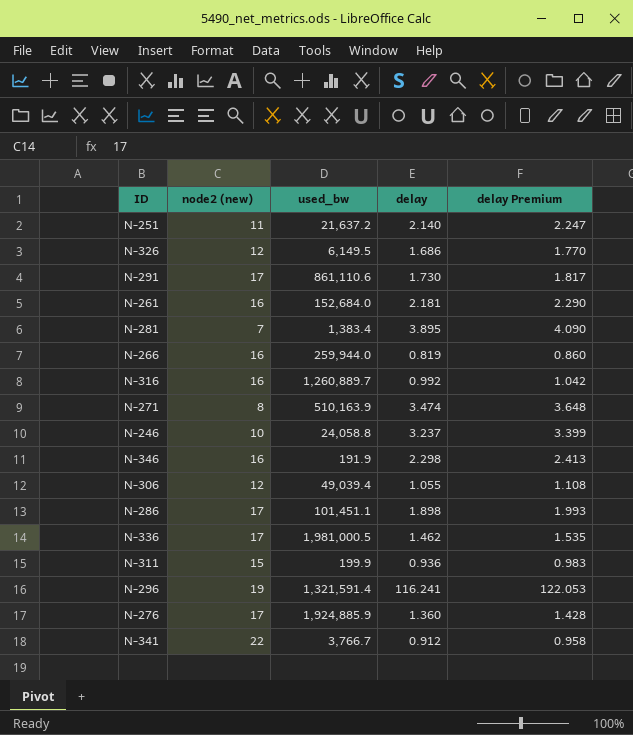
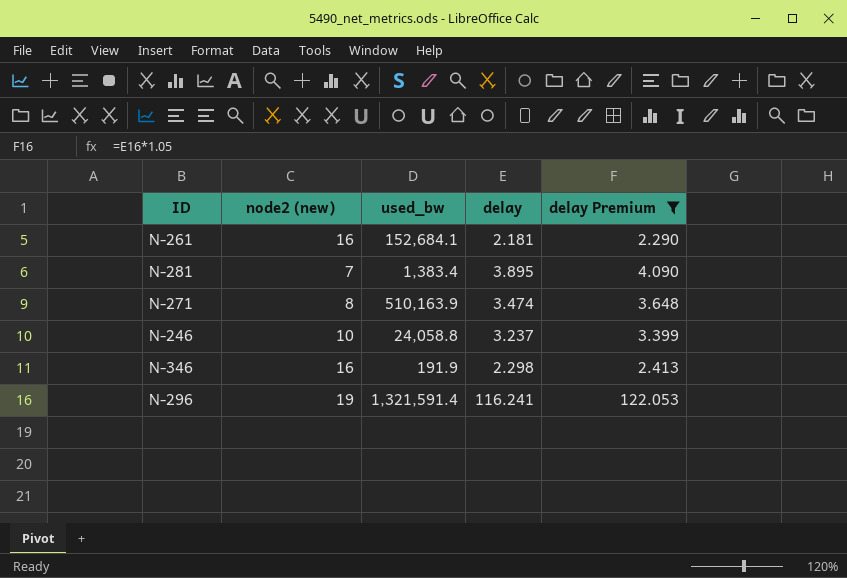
filter: none -> delay Premium >= 2.290
N-261 | used_bw: 152,684.0 -> 152,684.1

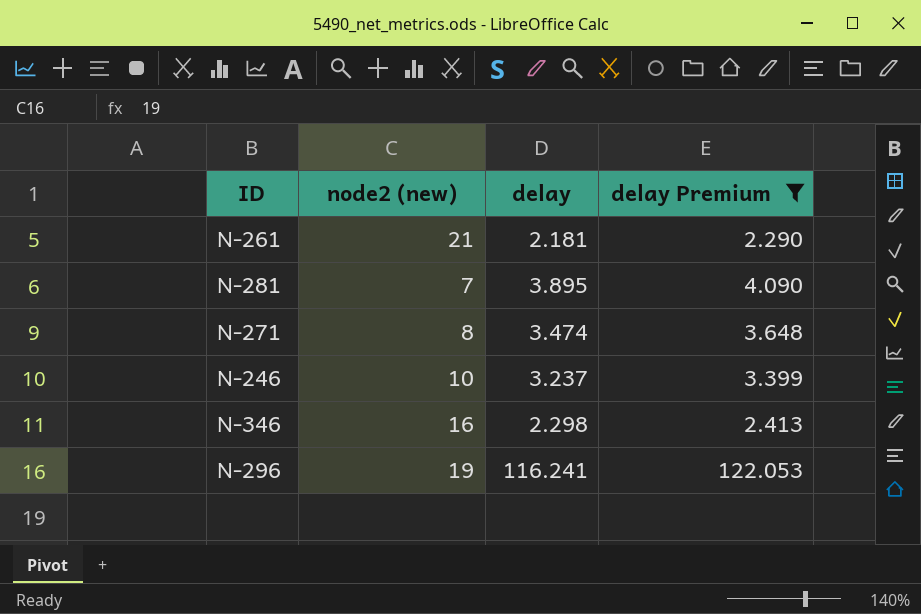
column used_bw | position: 3 -> none
N-261 | node2 (new): 16 -> 21

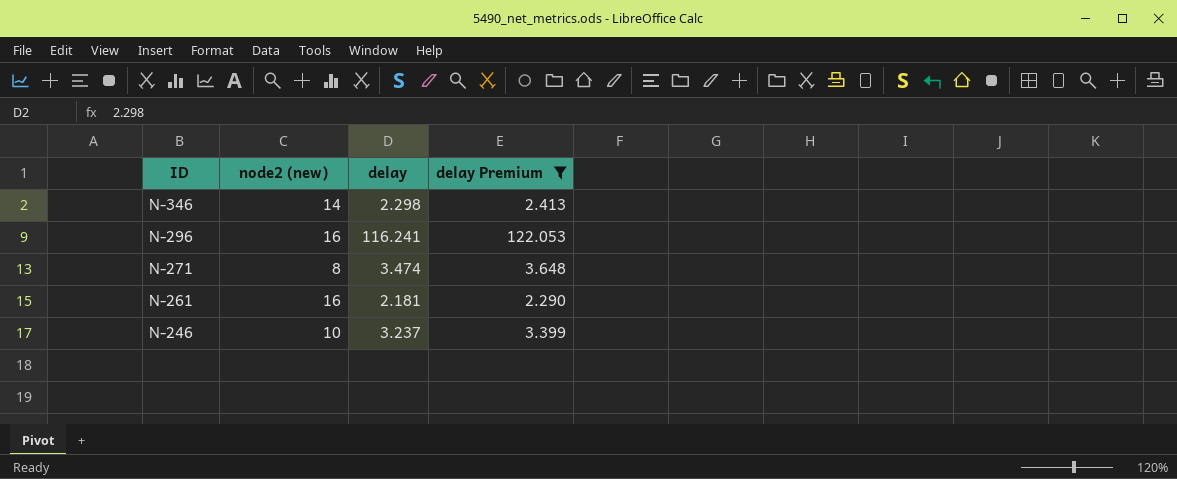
row order: none -> ID descending
row N-281: 7 | 3.895 | 4.090 -> none
N-346 | node2 (new): 16 -> 14
N-296 | node2 (new): 19 -> 16
N-261 | node2 (new): 21 -> 16

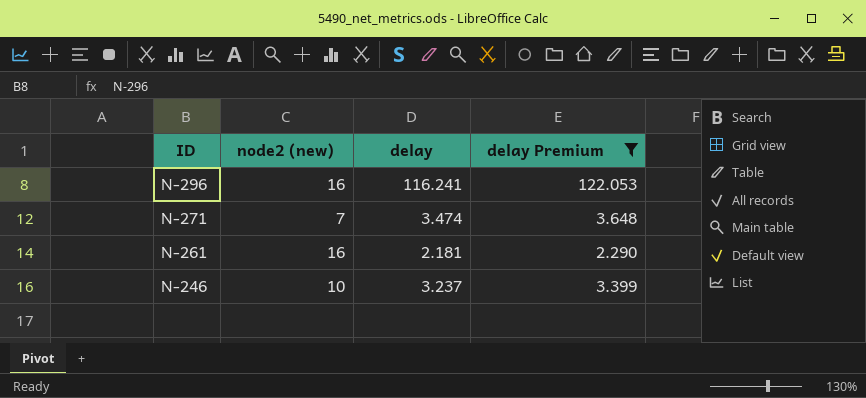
row N-346: 14 | 2.298 | 2.413 -> none
N-271 | node2 (new): 8 -> 7

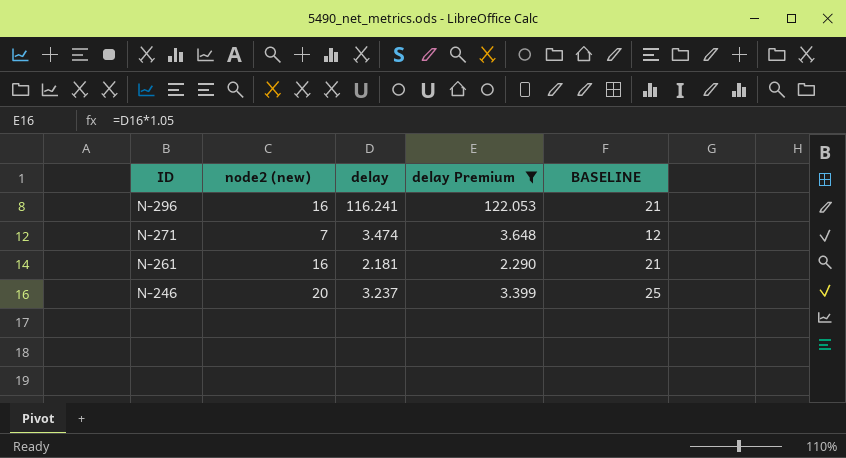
column BASELINE | formula: none -> [node2 (new)] + 5
N-246 | node2 (new): 10 -> 20

